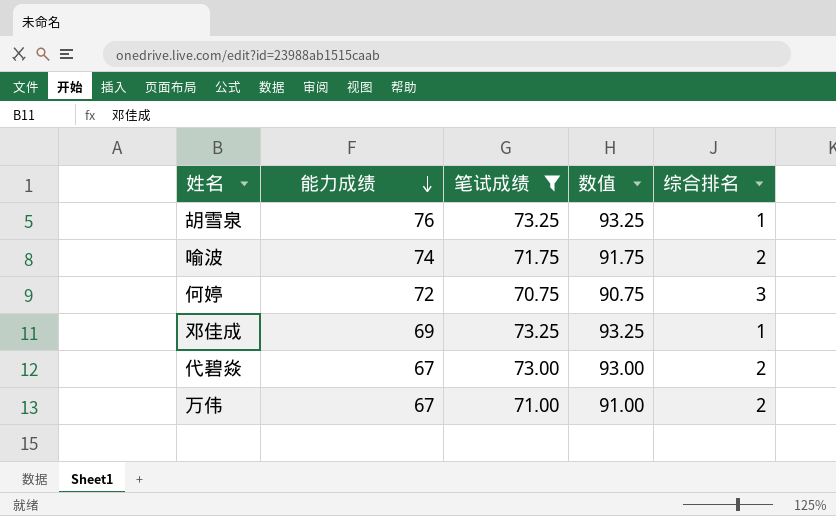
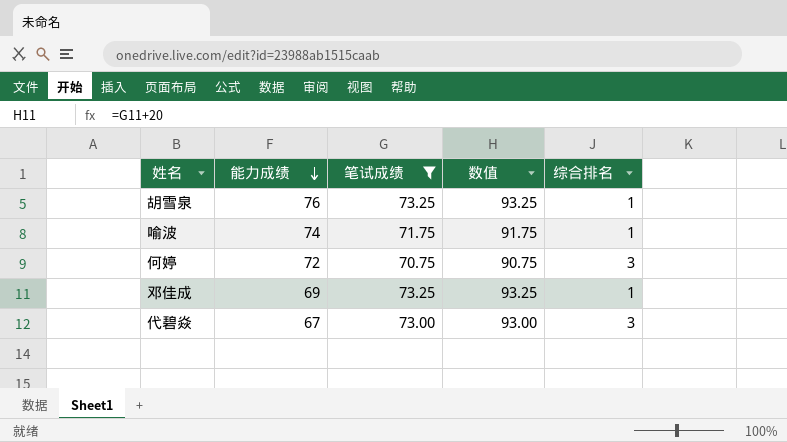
row 万伟: 67 | 71.00 | 91.00 | 2 -> none
喻波 | 综合排名: 2 -> 1
代碧焱 | 综合排名: 2 -> 3

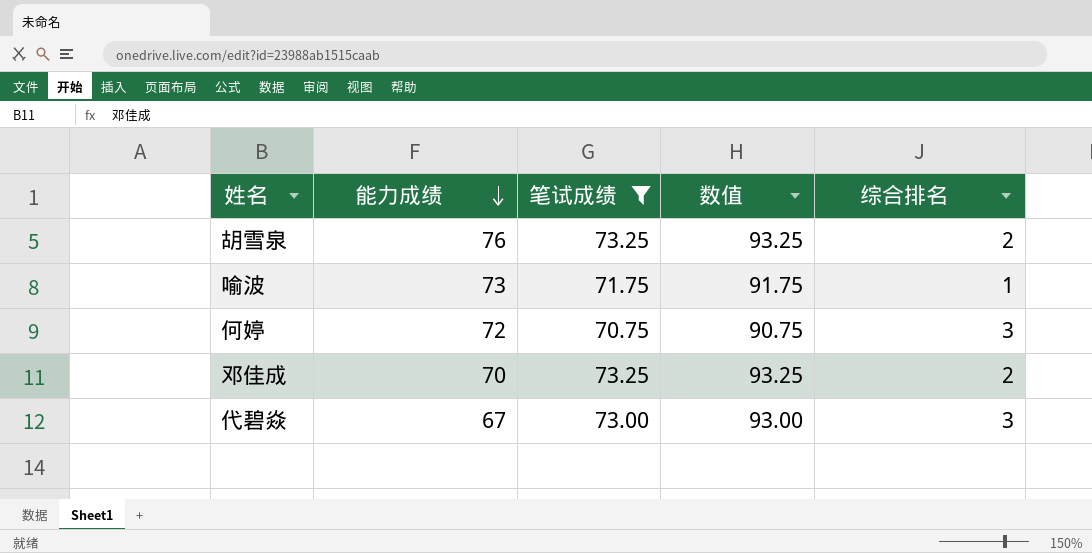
胡雪泉 | 综合排名: 1 -> 2
喻波 | 能力成绩: 74 -> 73
邓佳成 | 能力成绩: 69 -> 70
邓佳成 | 综合排名: 1 -> 2

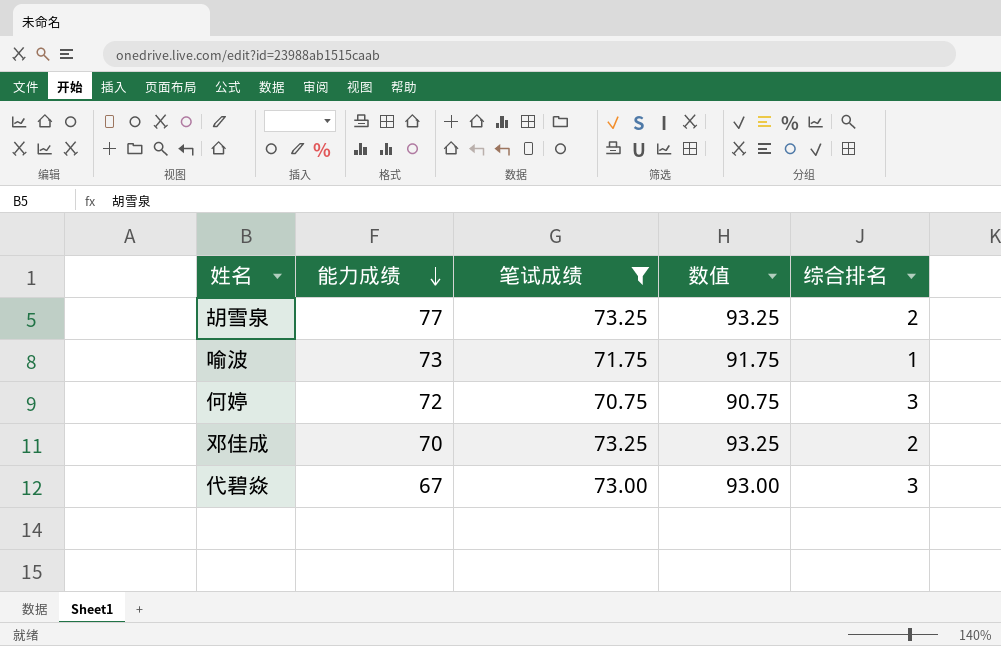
胡雪泉 | 能力成绩: 76 -> 77

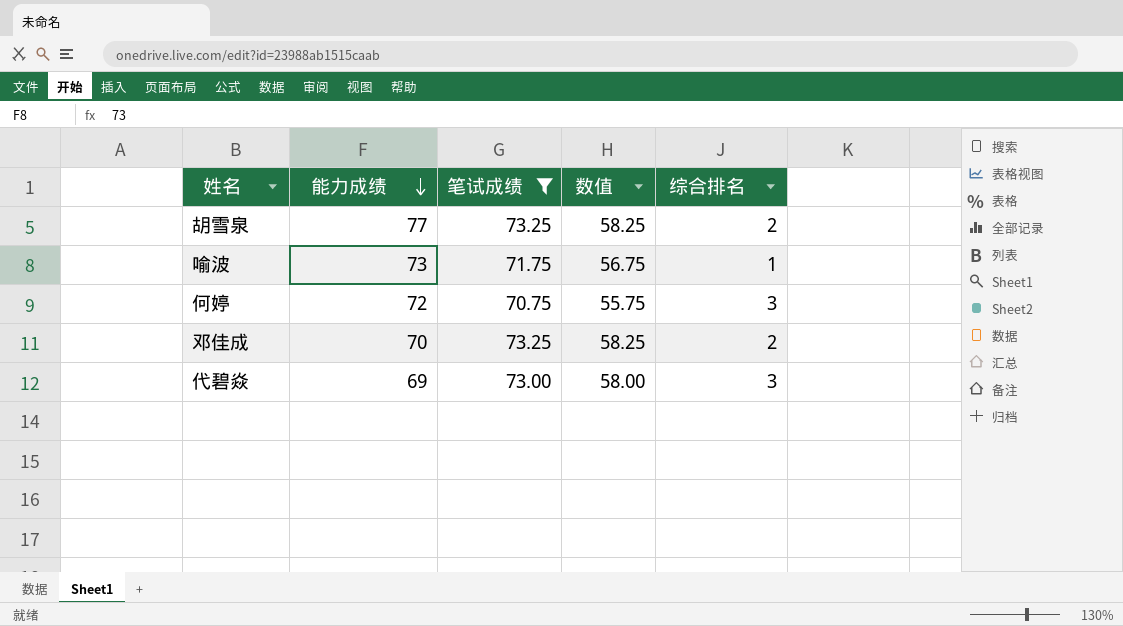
column 数值 | formula: [笔试成绩] + 20 -> [笔试成绩] - 15
代碧焱 | 能力成绩: 67 -> 69

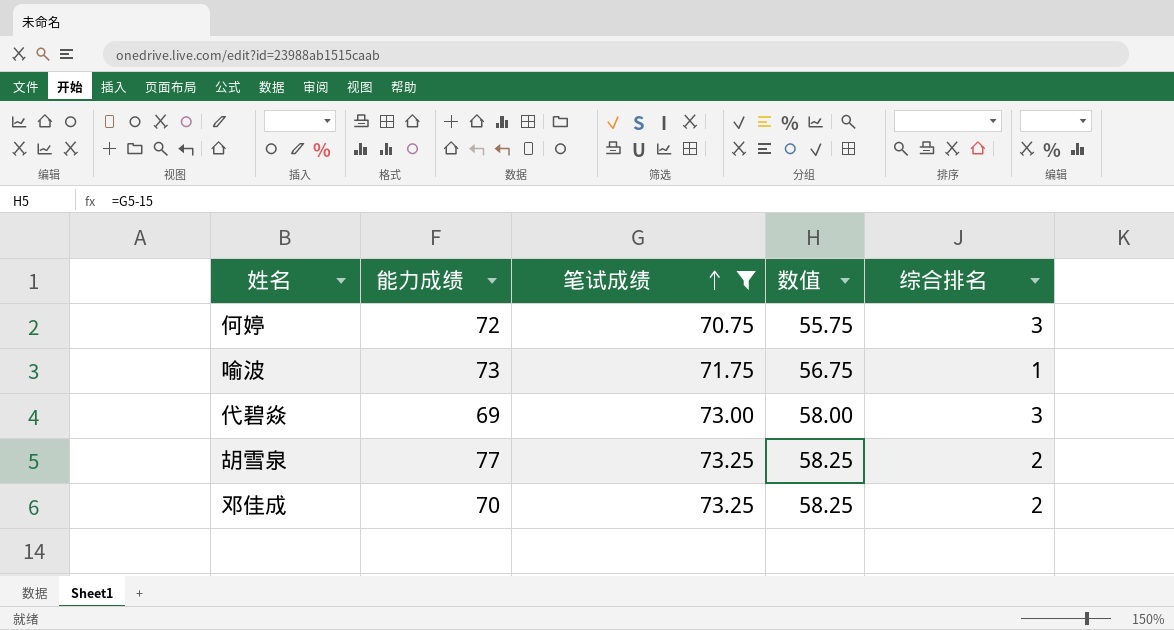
row order: 能力成绩 descending -> 笔试成绩 ascending

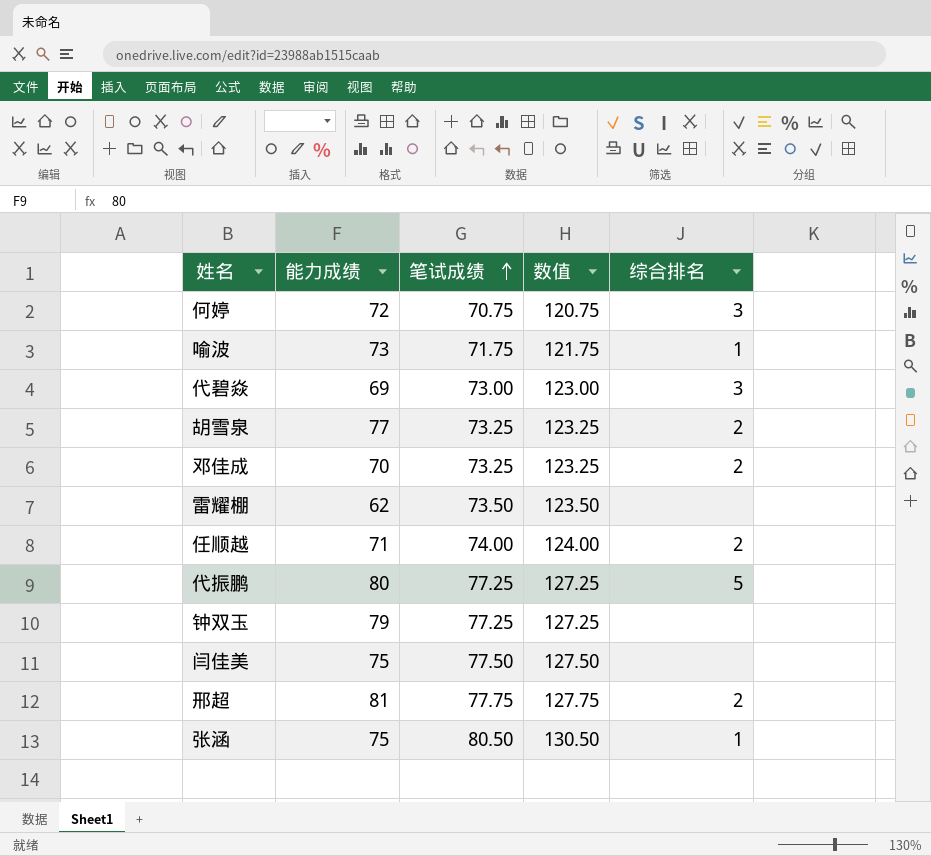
filter: 笔试成绩 <= 73.25 -> none
column 数值 | formula: [笔试成绩] - 15 -> [笔试成绩] + 50

